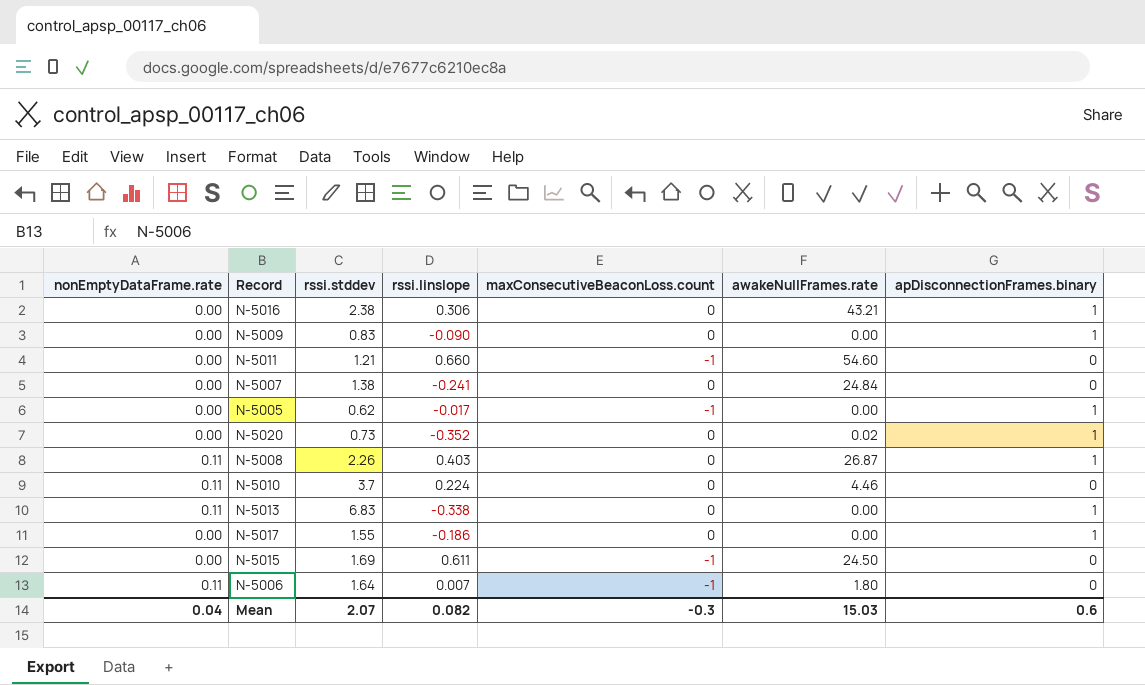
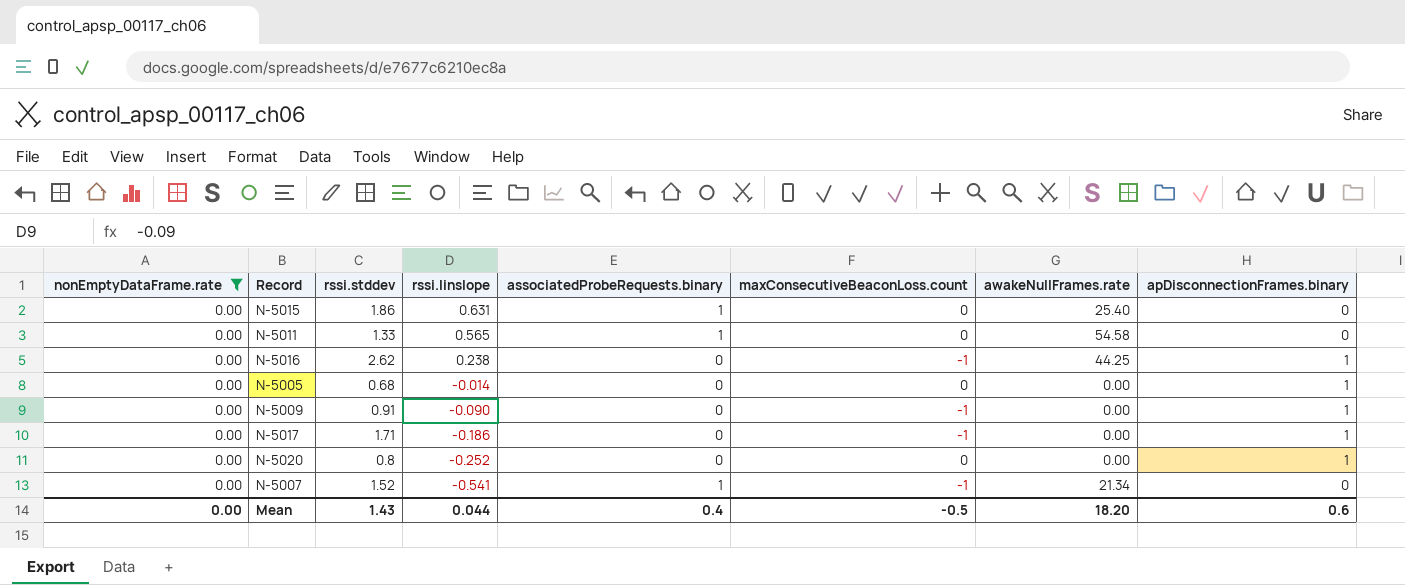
filter: none -> nonEmptyDataFrame.rate = 0.00
row order: none -> rssi.linslope descending
column associatedProbeRequests.binary | position: none -> 5
N-5015 | rssi.stddev: 1.69 -> 1.86
N-5015 | rssi.linslope: 0.611 -> 0.631
N-5015 | maxConsecutiveBeaconLoss.count: -1 -> 0
N-5015 | awakeNullFrames.rate: 24.50 -> 25.40
N-5011 | rssi.stddev: 1.21 -> 1.33
N-5011 | rssi.linslope: 0.660 -> 0.565
N-5011 | maxConsecutiveBeaconLoss.count: -1 -> 0
N-5011 | awakeNullFrames.rate: 54.60 -> 54.58
N-5016 | rssi.stddev: 2.38 -> 2.62
N-5016 | rssi.linslope: 0.306 -> 0.238
N-5016 | maxConsecutiveBeaconLoss.count: 0 -> -1
N-5016 | awakeNullFrames.rate: 43.21 -> 44.25
N-5005 | rssi.stddev: 0.62 -> 0.68
N-5005 | rssi.linslope: -0.017 -> -0.014
N-5005 | maxConsecutiveBeaconLoss.count: -1 -> 0
N-5009 | rssi.stddev: 0.83 -> 0.91
N-5009 | maxConsecutiveBeaconLoss.count: 0 -> -1
N-5017 | rssi.stddev: 1.55 -> 1.71
N-5017 | maxConsecutiveBeaconLoss.count: 0 -> -1
N-5020 | rssi.stddev: 0.73 -> 0.8
N-5020 | rssi.linslope: -0.352 -> -0.252
N-5020 | awakeNullFrames.rate: 0.02 -> 0.00
N-5007 | rssi.stddev: 1.38 -> 1.52
N-5007 | rssi.linslope: -0.241 -> -0.541
N-5007 | maxConsecutiveBeaconLoss.count: 0 -> -1
N-5007 | awakeNullFrames.rate: 24.84 -> 21.34
Mean | nonEmptyDataFrame.rate: 0.04 -> 0.00
Mean | rssi.stddev: 2.07 -> 1.43
Mean | rssi.linslope: 0.082 -> 0.044
Mean | maxConsecutiveBeaconLoss.count: -0.3 -> -0.5
Mean | awakeNullFrames.rate: 15.03 -> 18.20

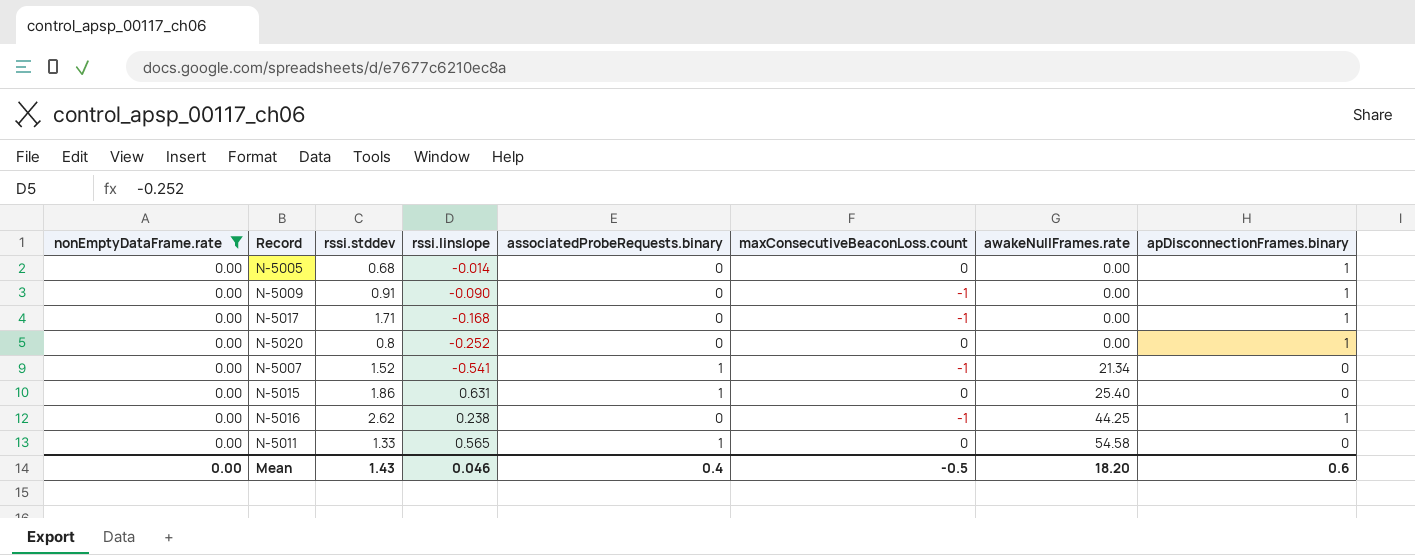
row order: rssi.linslope descending -> awakeNullFrames.rate ascending
N-5017 | rssi.linslope: -0.186 -> -0.168
Mean | rssi.linslope: 0.044 -> 0.046

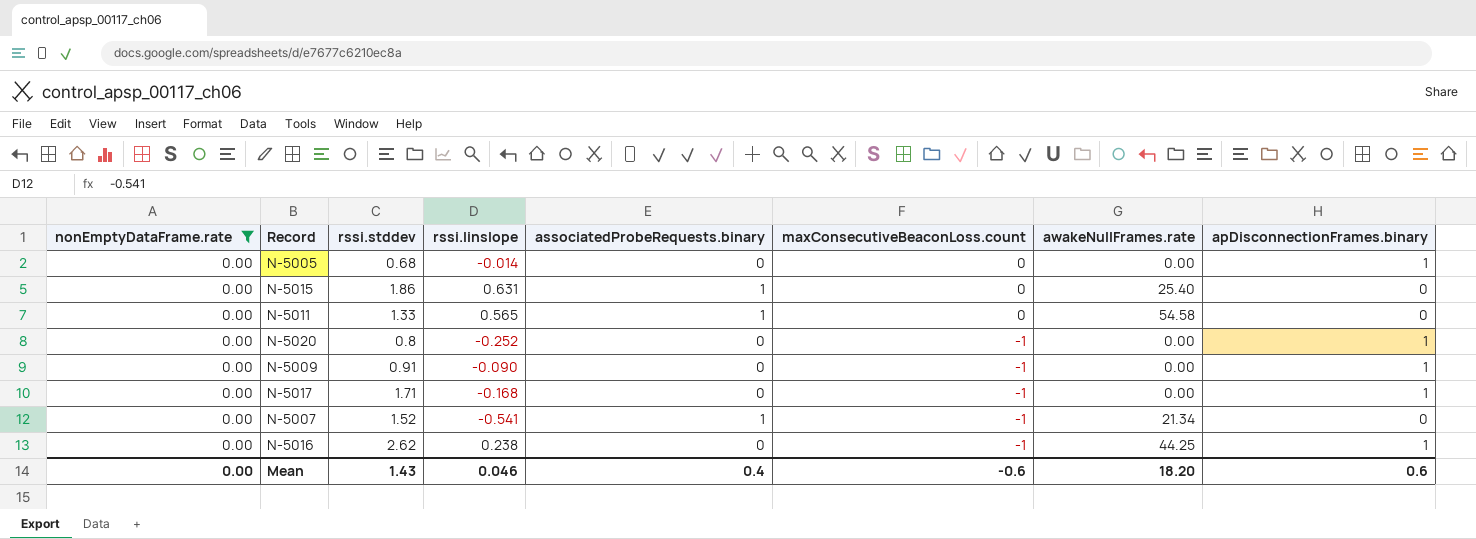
row order: awakeNullFrames.rate ascending -> maxConsecutiveBeaconLoss.count descending
N-5020 | maxConsecutiveBeaconLoss.count: 0 -> -1
Mean | maxConsecutiveBeaconLoss.count: -0.5 -> -0.6

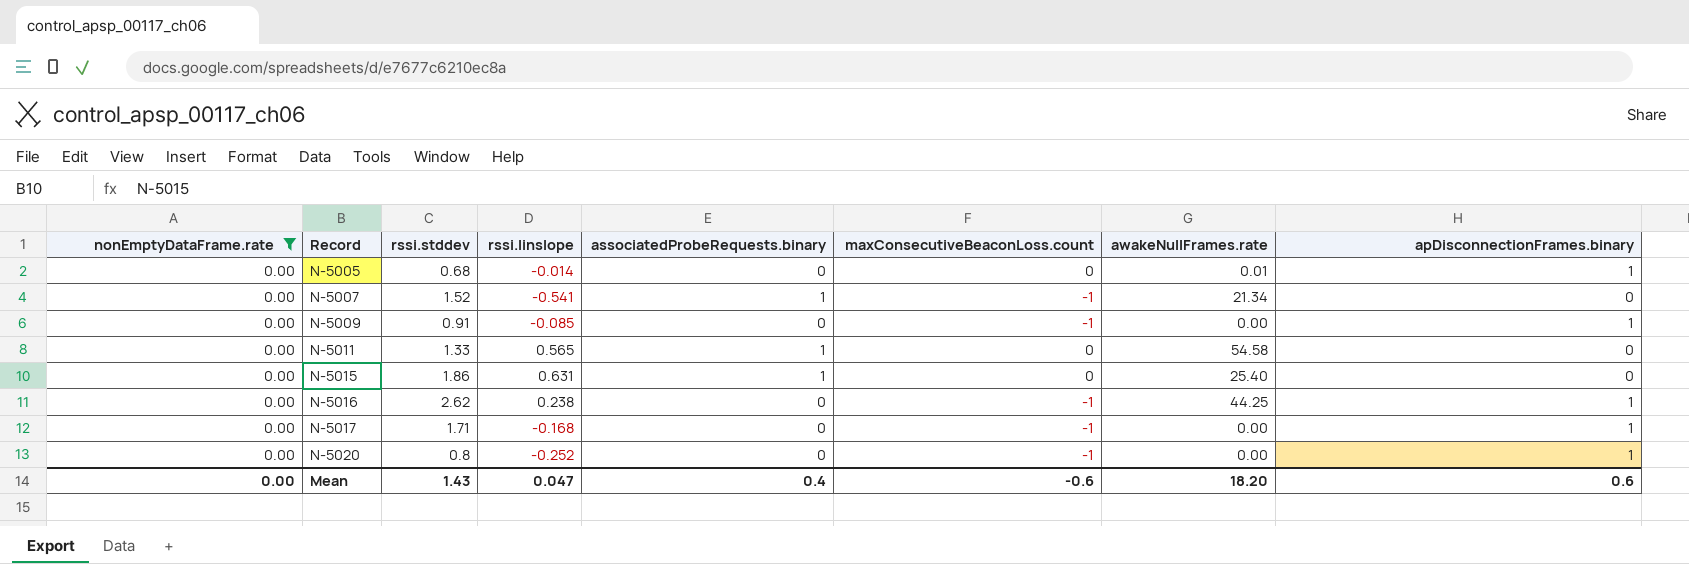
row order: maxConsecutiveBeaconLoss.count descending -> Record ascending
N-5005 | awakeNullFrames.rate: 0.00 -> 0.01
N-5009 | rssi.linslope: -0.090 -> -0.085
Mean | rssi.linslope: 0.046 -> 0.047

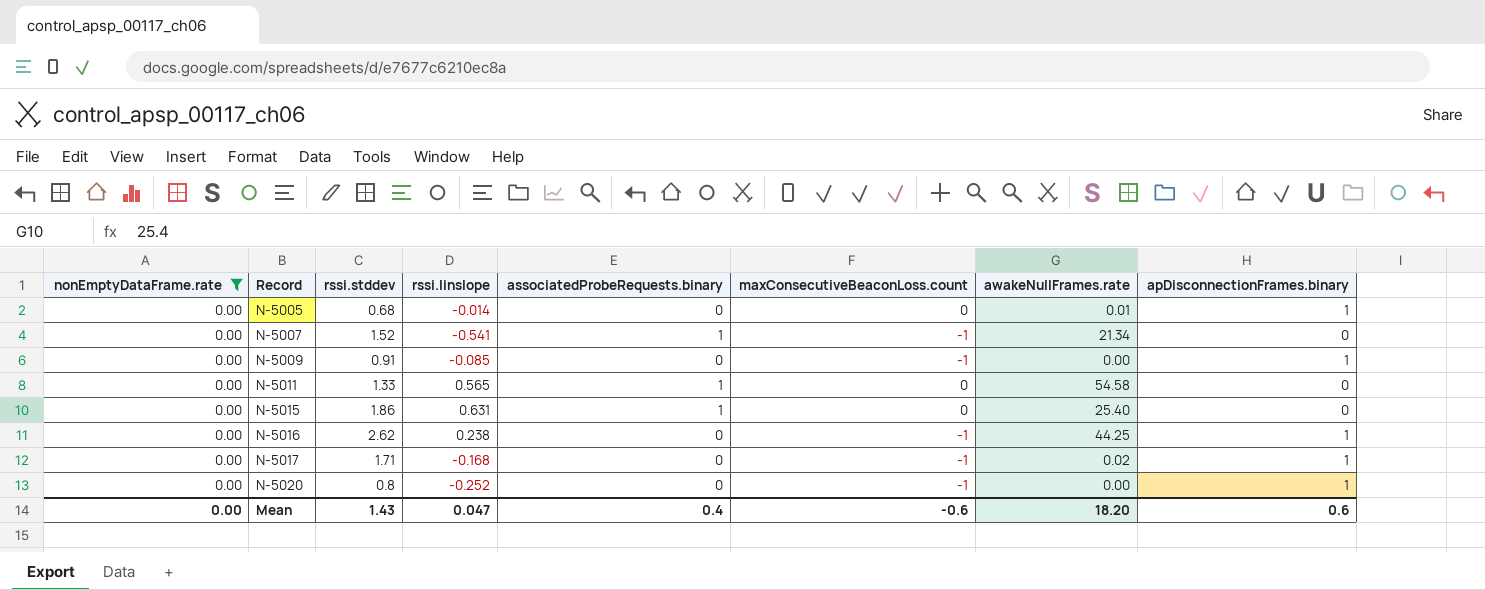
N-5017 | awakeNullFrames.rate: 0.00 -> 0.02

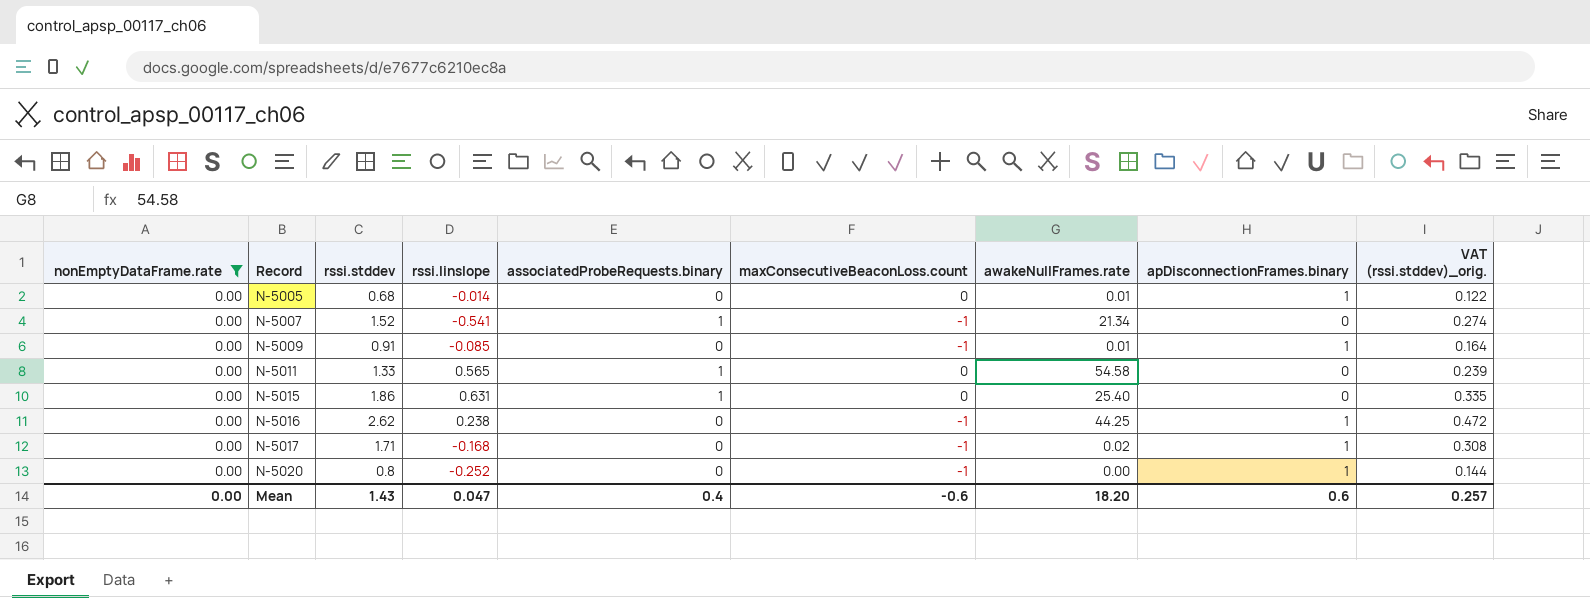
column VAT (rssi.stddev)_orig. | formula: none -> [rssi.stddev] * 0.18
N-5009 | awakeNullFrames.rate: 0.00 -> 0.01

